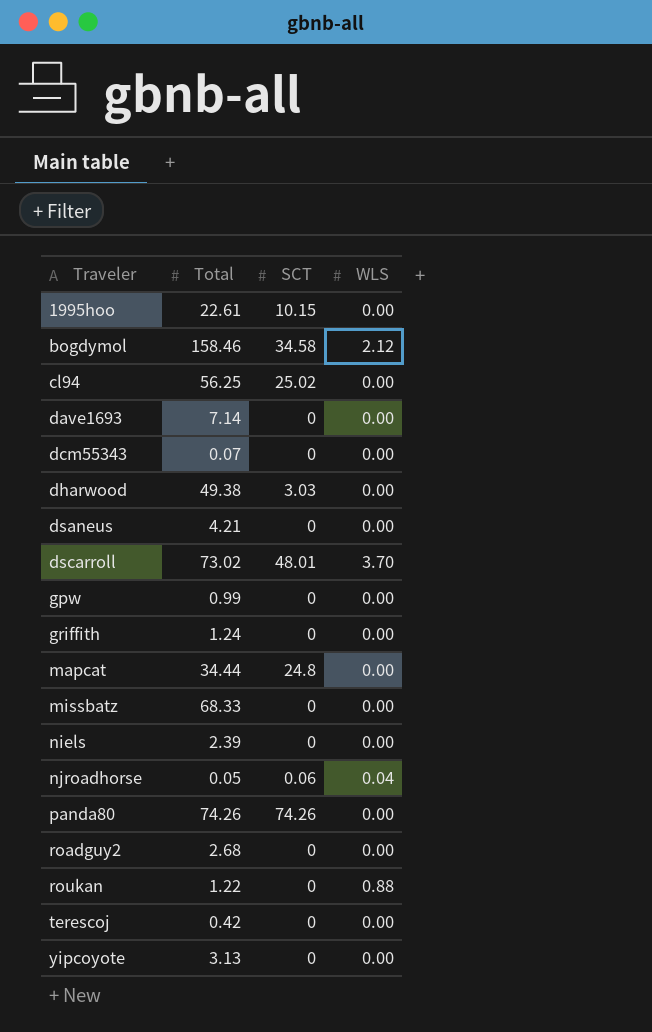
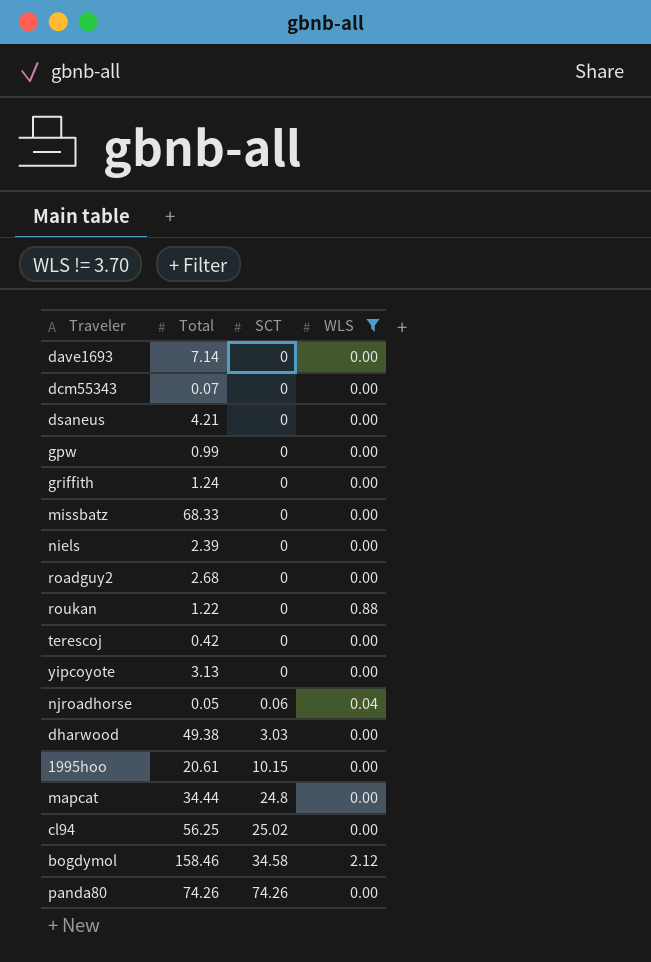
filter: none -> WLS != 3.70
row order: Traveler ascending -> SCT ascending
1995hoo | Total: 22.61 -> 20.61

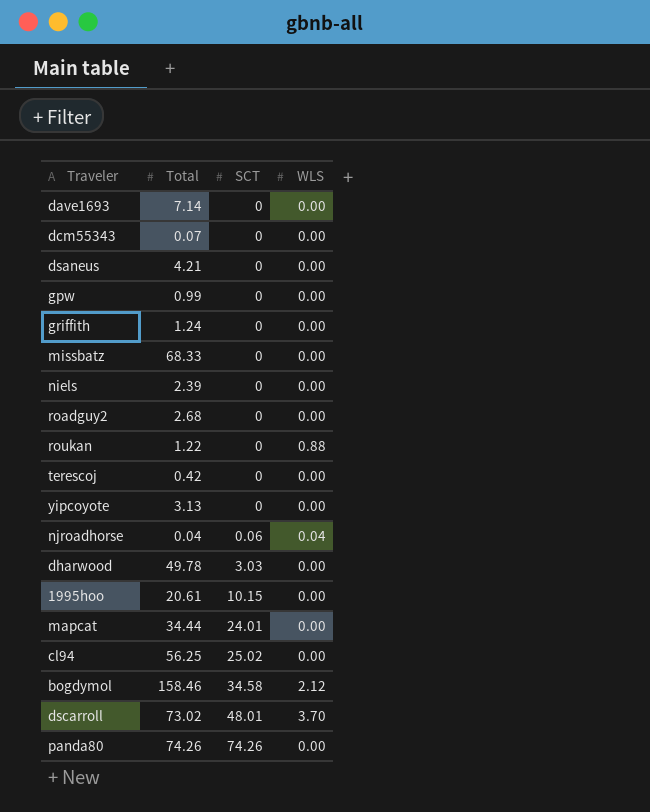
filter: WLS != 3.70 -> none
njroadhorse | Total: 0.05 -> 0.04
dharwood | Total: 49.38 -> 49.78
mapcat | SCT: 24.8 -> 24.01

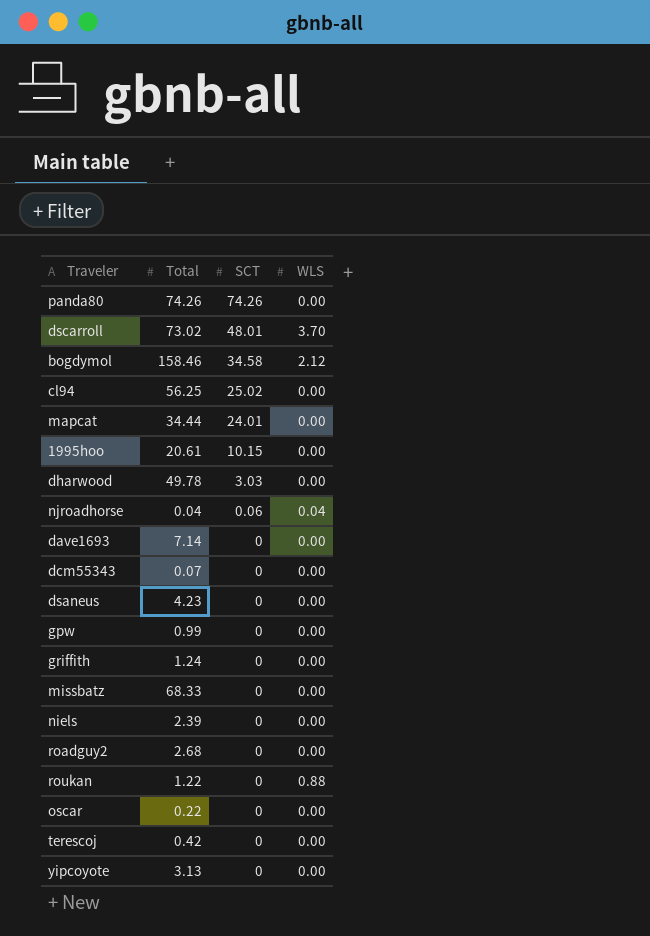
row order: SCT ascending -> SCT descending
dsaneus | Total: 4.21 -> 4.23
row oscar: none -> 0.22 | 0 | 0.00

